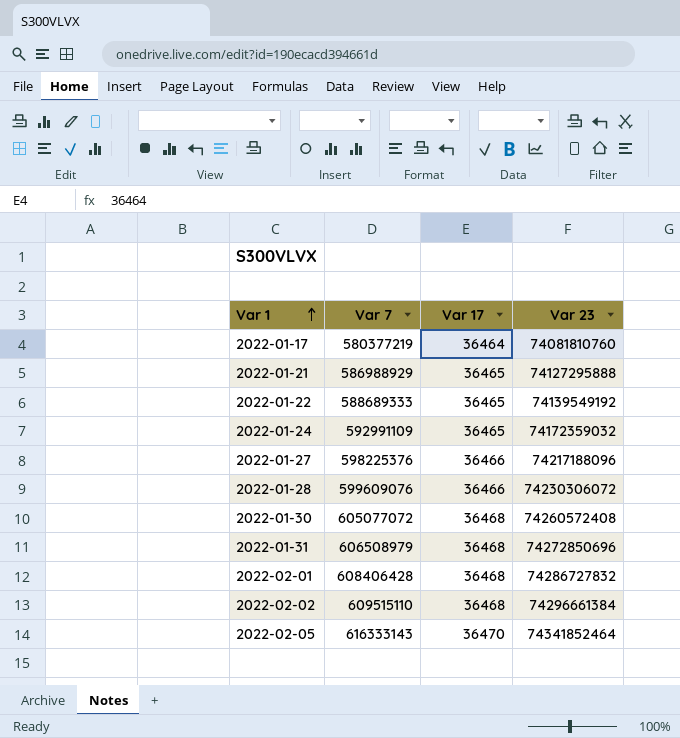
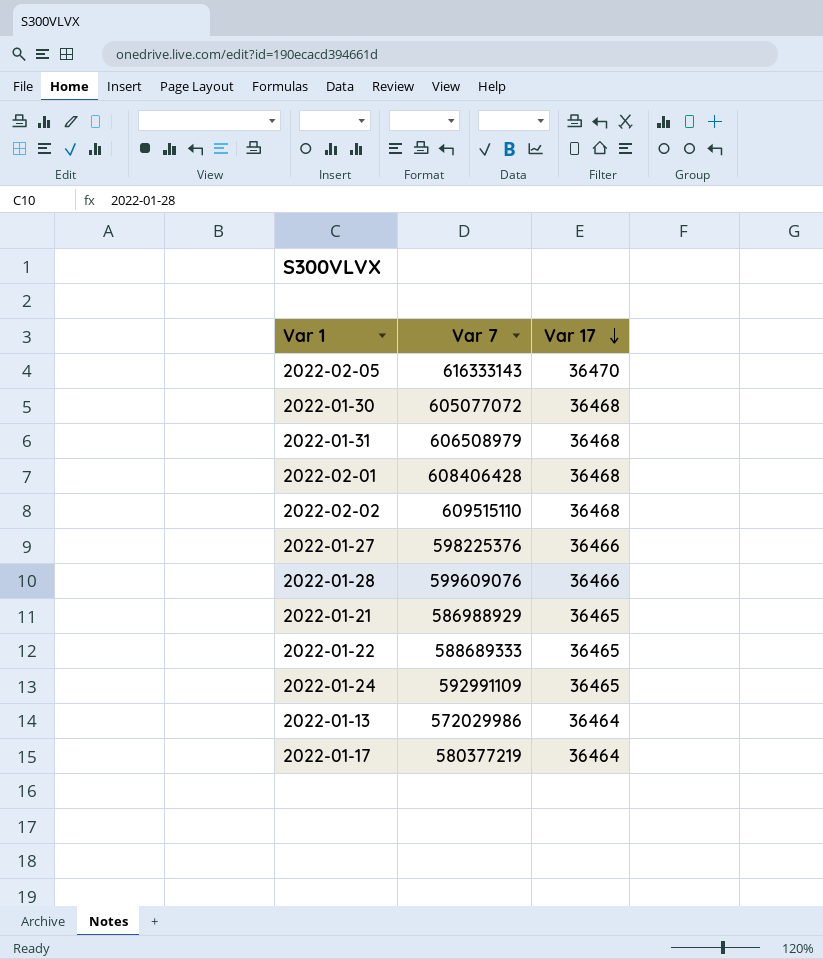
row order: Var 1 ascending -> Var 17 descending
column Var 23 | position: 4 -> none
row 2022-01-13: none -> 572029986 | 36464

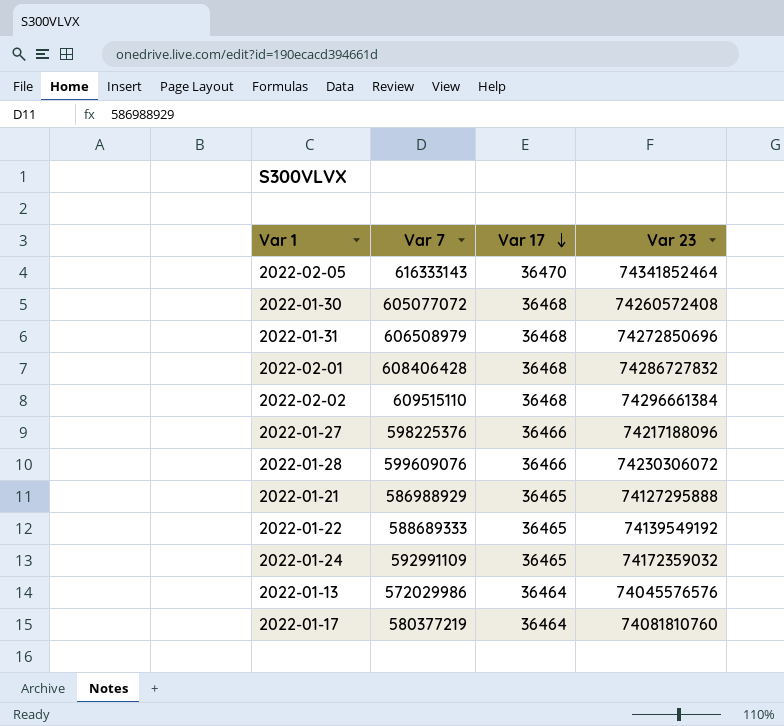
column Var 23 | position: none -> 4

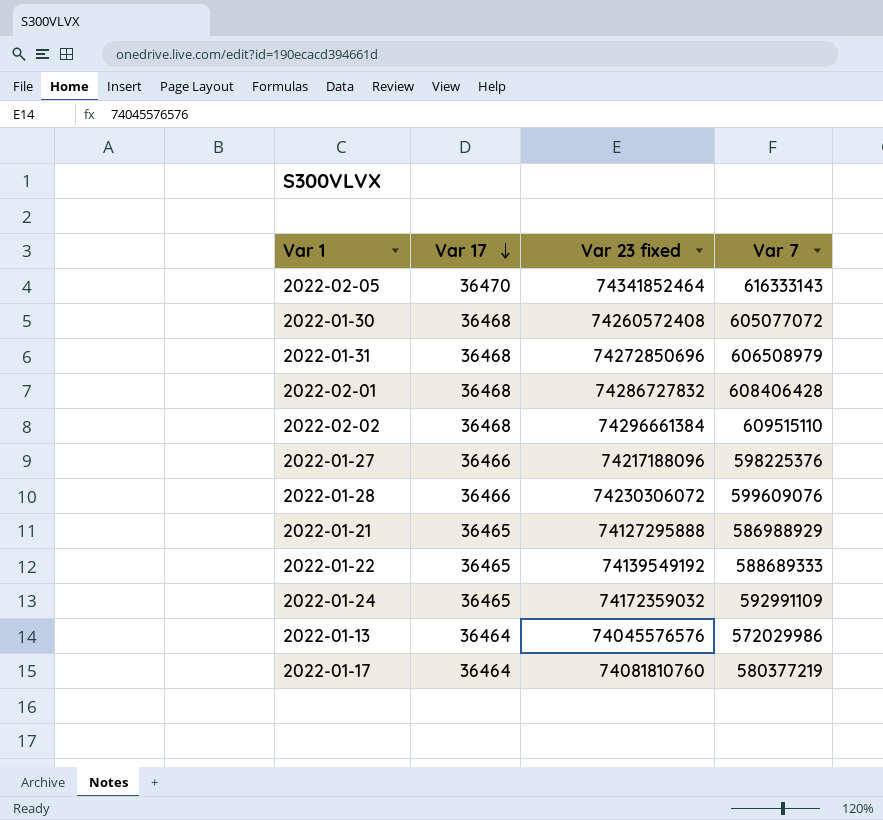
column name: Var 23 -> Var 23 fixed
column Var 7 | position: 2 -> 4

